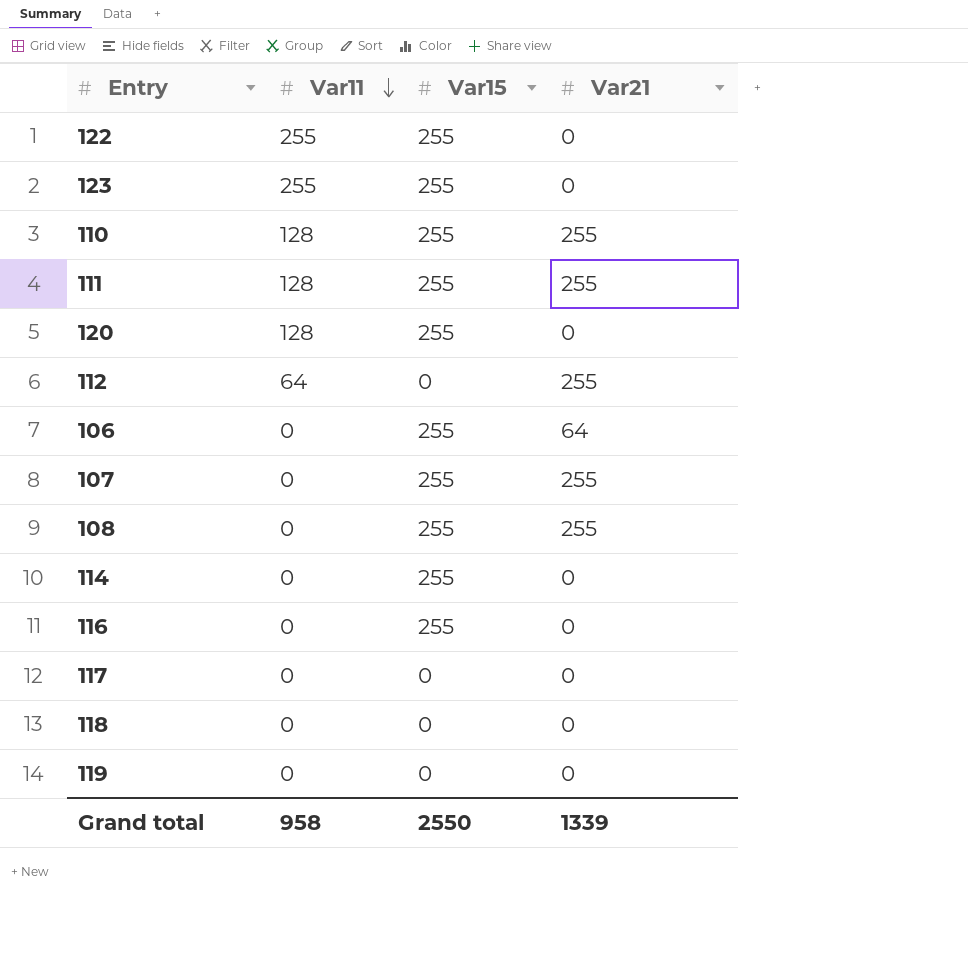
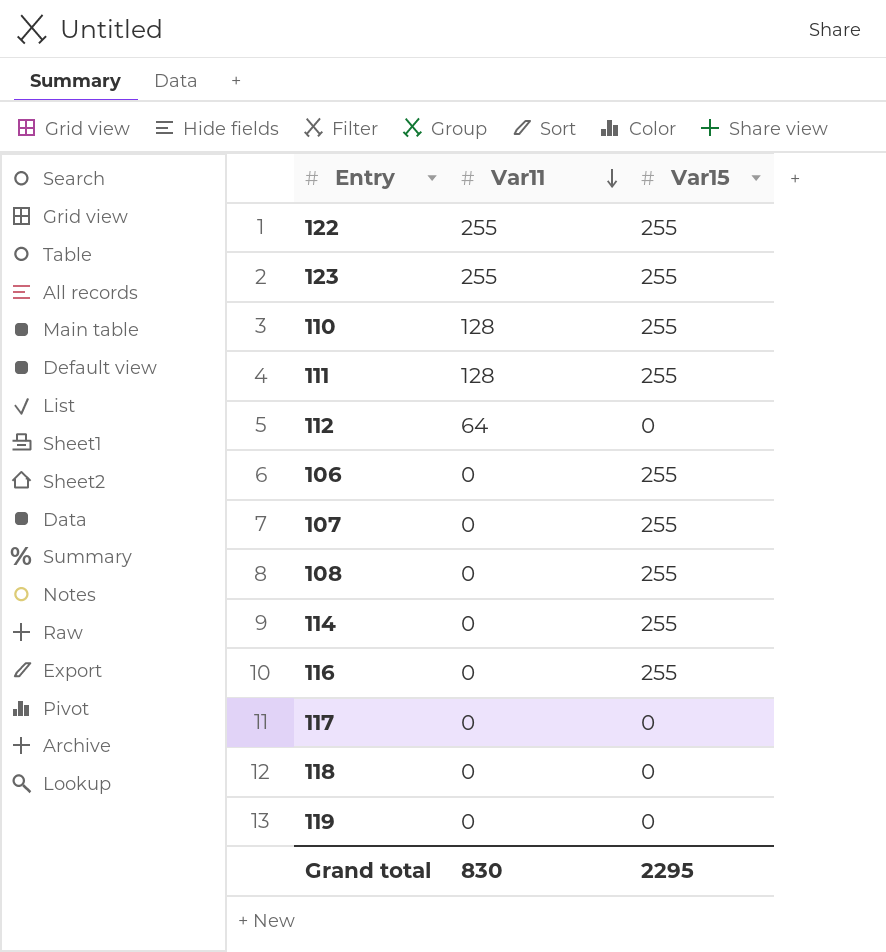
column Var21 | position: 4 -> none
row 120: 128 | 255 | 0 -> none
Grand total | Var11: 958 -> 830
Grand total | Var15: 2550 -> 2295

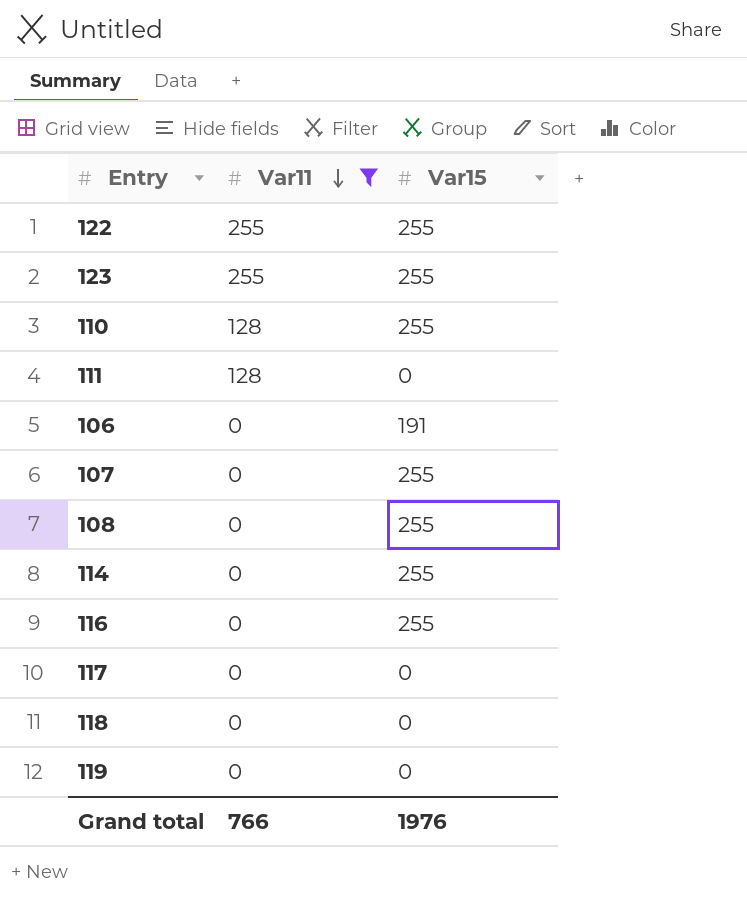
filter: none -> Var11 != 64
111 | Var15: 255 -> 0
106 | Var15: 255 -> 191
Grand total | Var11: 830 -> 766
Grand total | Var15: 2295 -> 1976

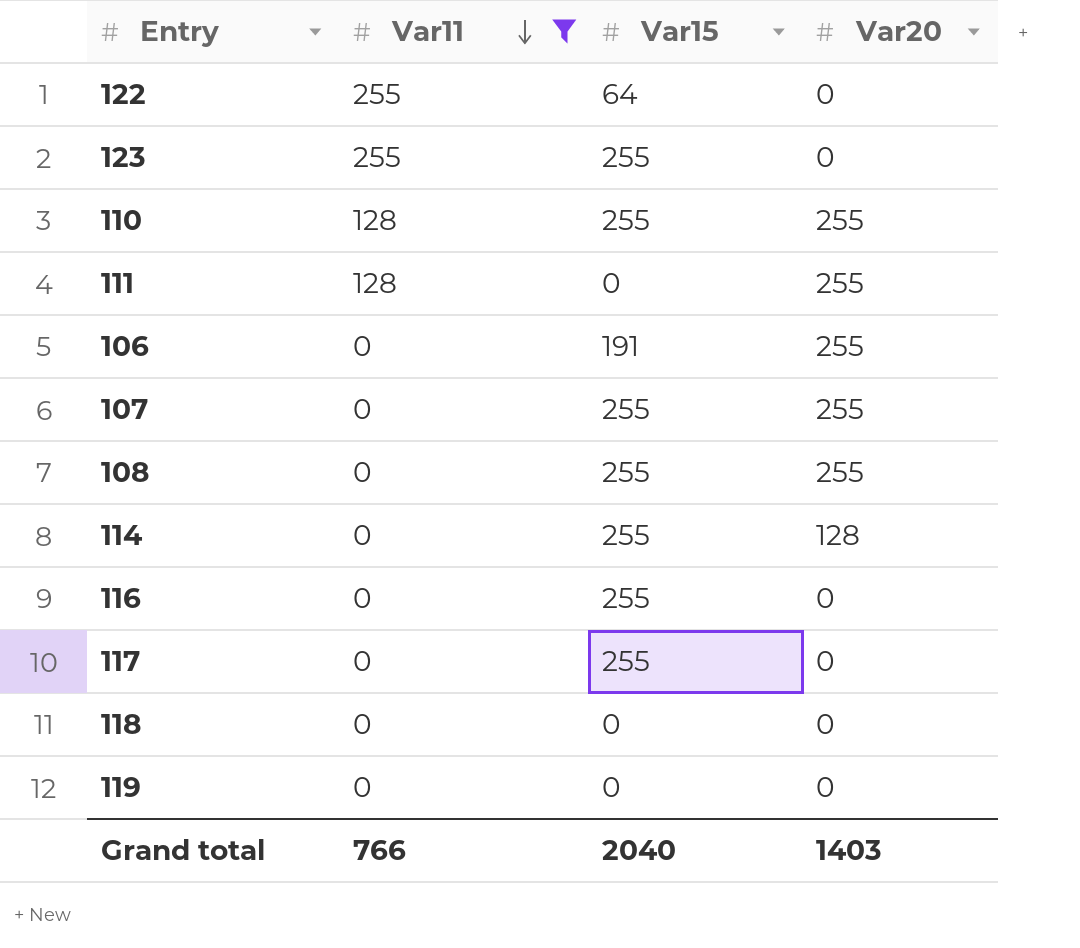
column Var20 | position: none -> 4
122 | Var15: 255 -> 64
117 | Var15: 0 -> 255
Grand total | Var15: 1976 -> 2040

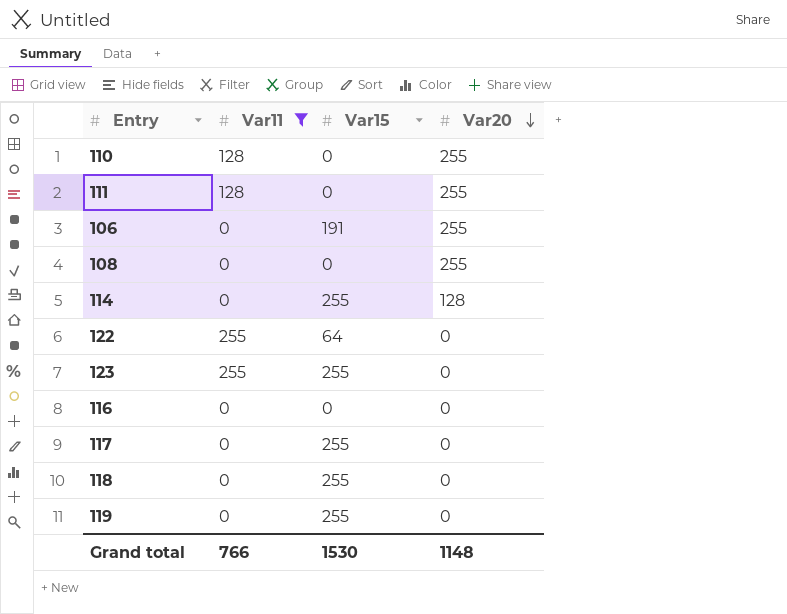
row order: Var11 descending -> Var20 descending
row 107: 0 | 255 | 255 -> none
110 | Var15: 255 -> 0
108 | Var15: 255 -> 0
116 | Var15: 255 -> 0
118 | Var15: 0 -> 255
119 | Var15: 0 -> 255
Grand total | Var15: 2040 -> 1530
Grand total | Var20: 1403 -> 1148

